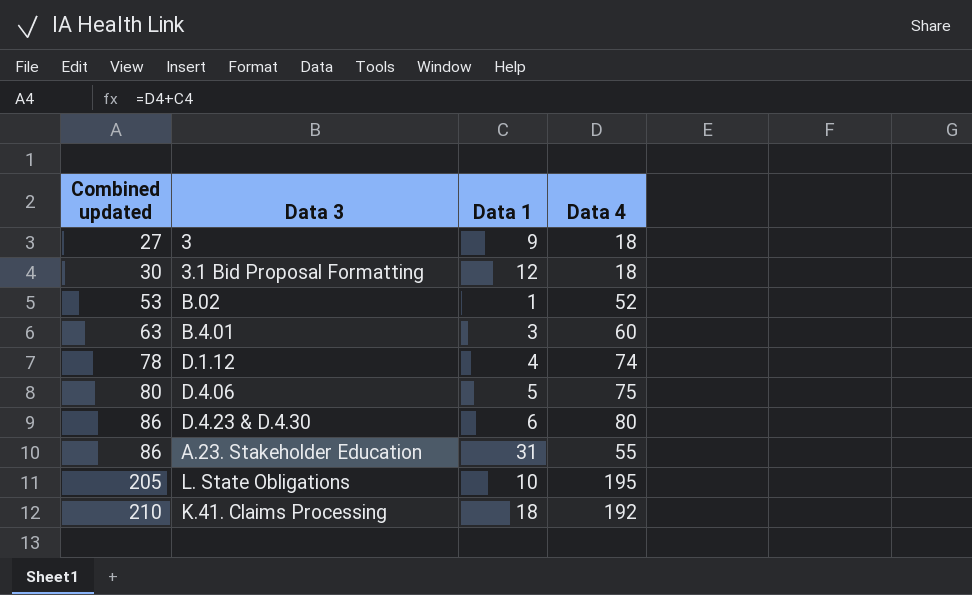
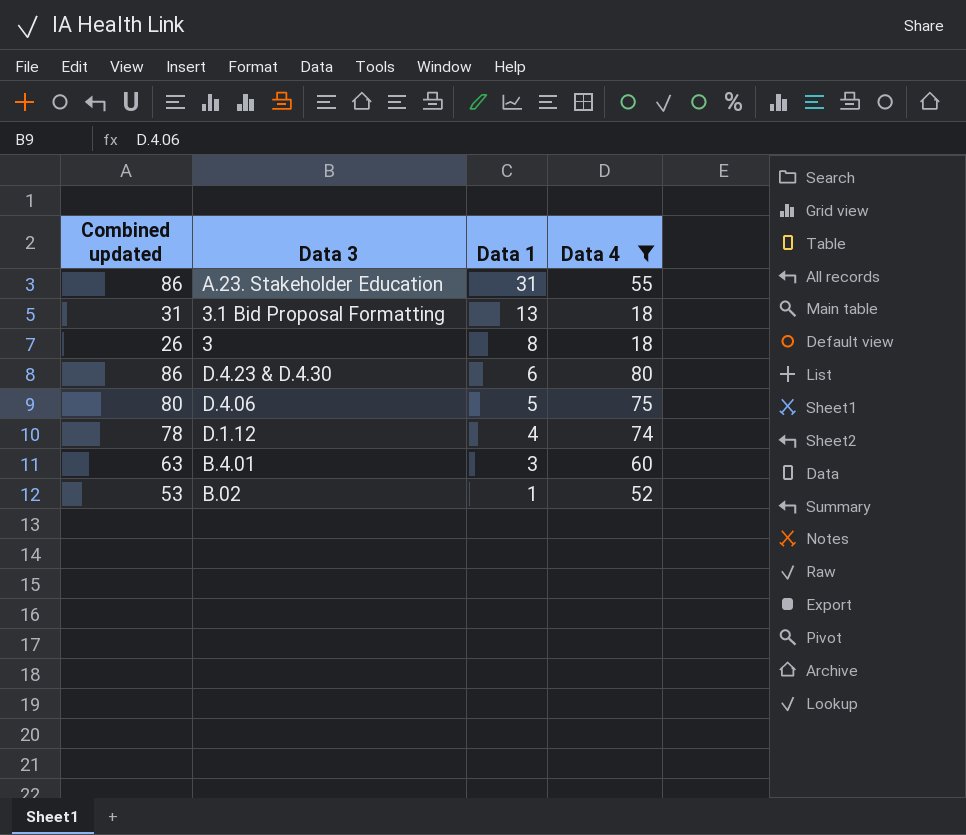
filter: none -> Data 4 <= 80
row order: Combined updated ascending -> Data 1 descending
3.1 Bid Proposal Formatting | Combined updated: 30 -> 31
3.1 Bid Proposal Formatting | Data 1: 12 -> 13
3 | Combined updated: 27 -> 26
3 | Data 1: 9 -> 8

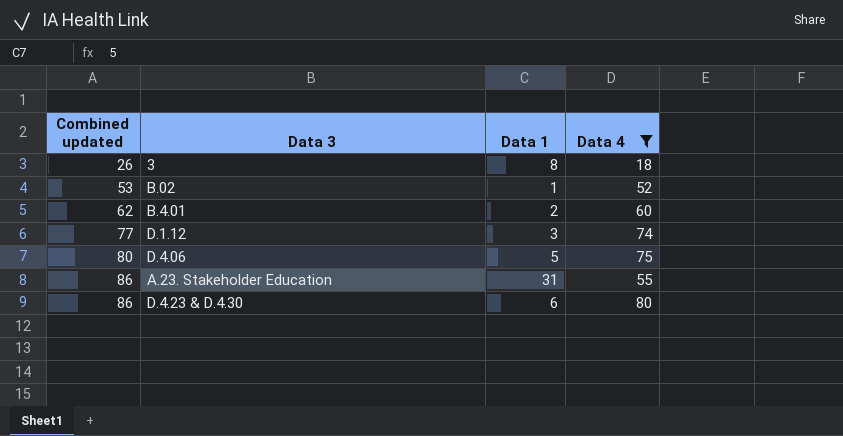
row order: Data 1 descending -> Combined updated ascending
row 3.1 Bid Proposal Formatting: 31 | 13 | 18 -> none
B.4.01 | Combined updated: 63 -> 62
B.4.01 | Data 1: 3 -> 2
D.1.12 | Combined updated: 78 -> 77
D.1.12 | Data 1: 4 -> 3

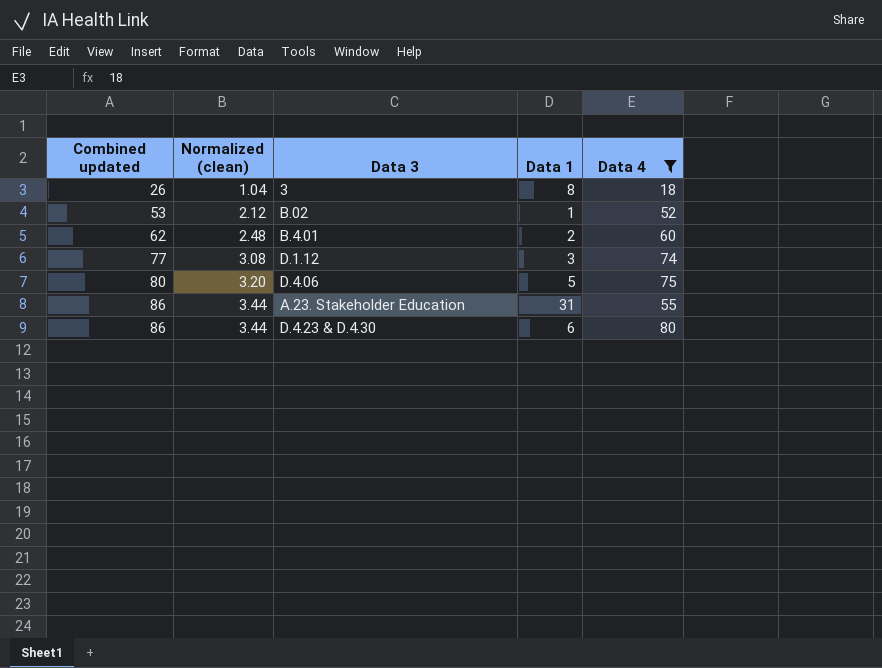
column Normalized (clean) | formula: none -> [Combined updated] * 0.04

